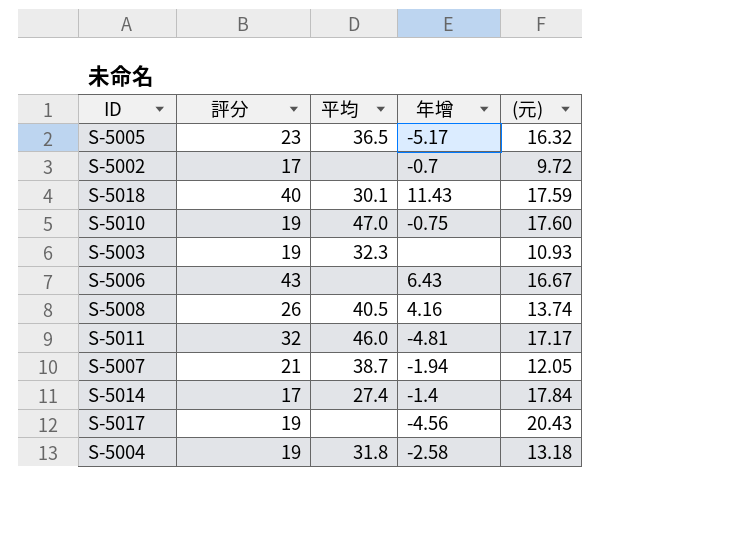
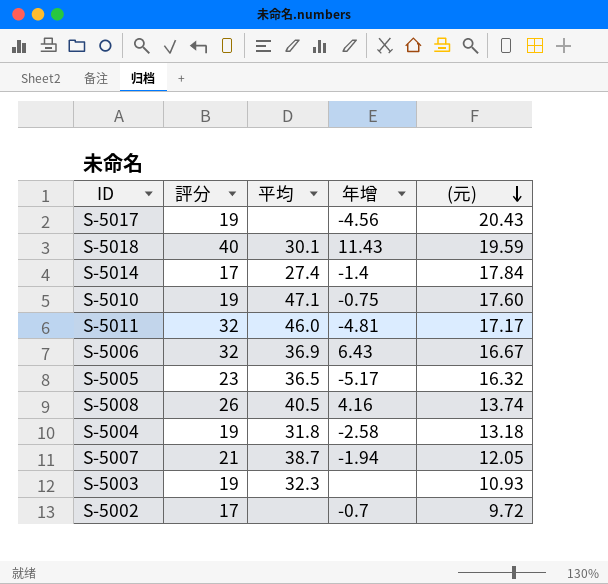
row order: none -> (元) descending
S-5018 | (元): 17.59 -> 19.59
S-5010 | 平均: 47.0 -> 47.1
S-5006 | 評分: 43 -> 32
S-5006 | 平均: none -> 36.9

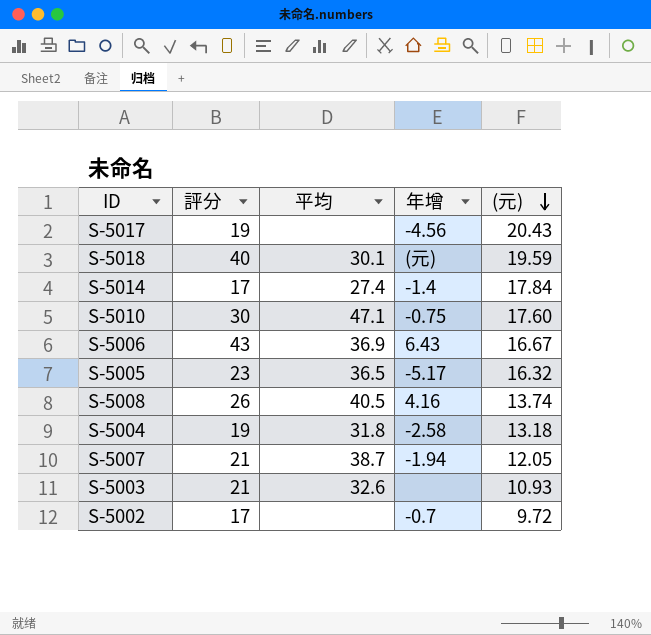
row S-5011: 32 | 46.0 | -4.81 | 17.17 -> none
S-5018 | 年增: 11.43 -> (元)
S-5010 | 評分: 19 -> 30
S-5006 | 評分: 32 -> 43
S-5003 | 評分: 19 -> 21
S-5003 | 平均: 32.3 -> 32.6

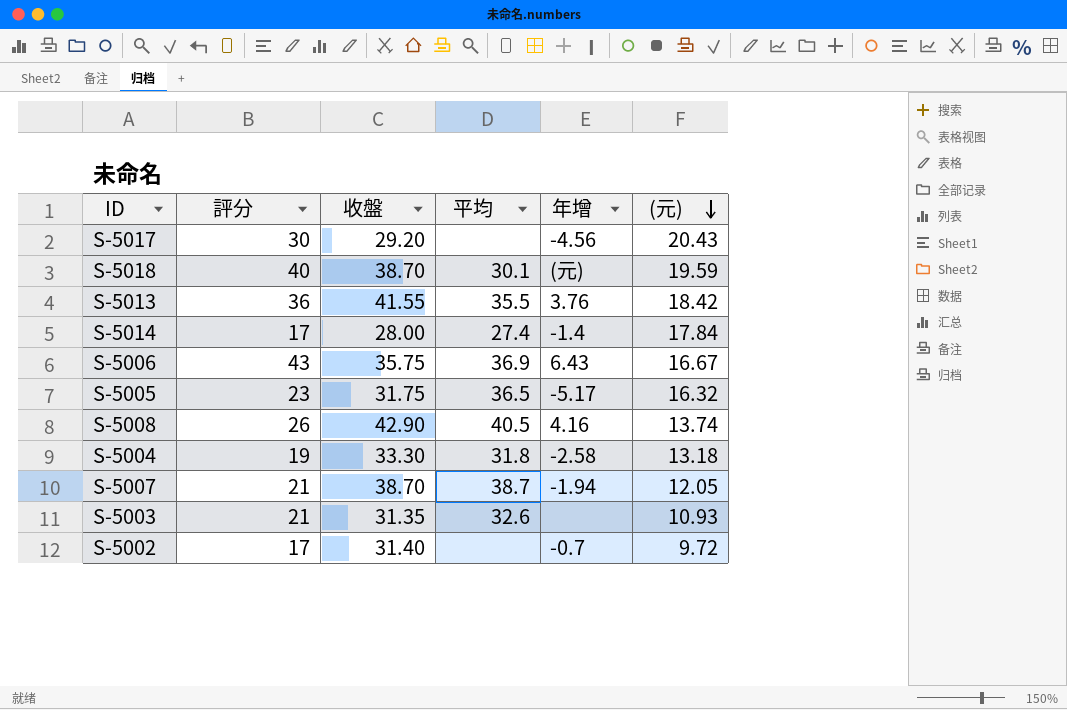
column 收盤 | position: none -> 3
row S-5010: 30 | 47.1 | -0.75 | 17.60 -> none
S-5017 | 評分: 19 -> 30
row S-5013: none -> 36 | 41.55 | 35.5 | 3.76 | 18.42

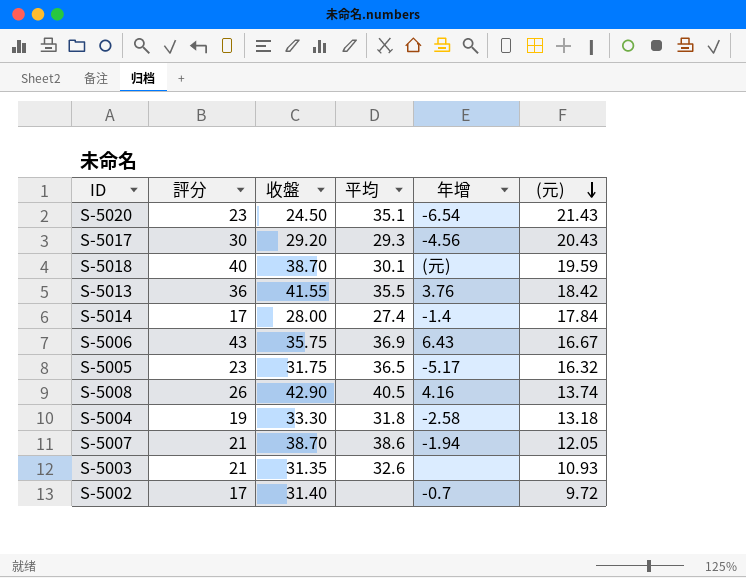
row S-5020: none -> 23 | 24.50 | 35.1 | -6.54 | 21.43
S-5017 | 平均: none -> 29.3
S-5007 | 平均: 38.7 -> 38.6

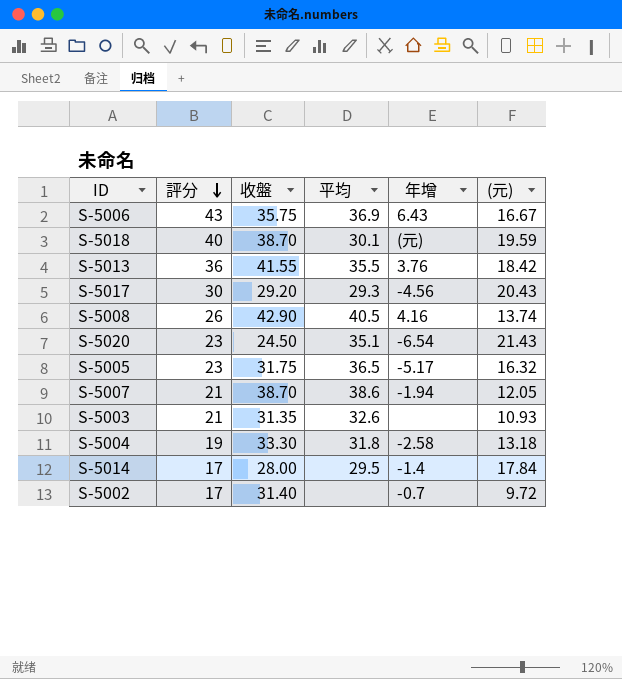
row order: (元) descending -> 評分 descending
S-5014 | 平均: 27.4 -> 29.5

